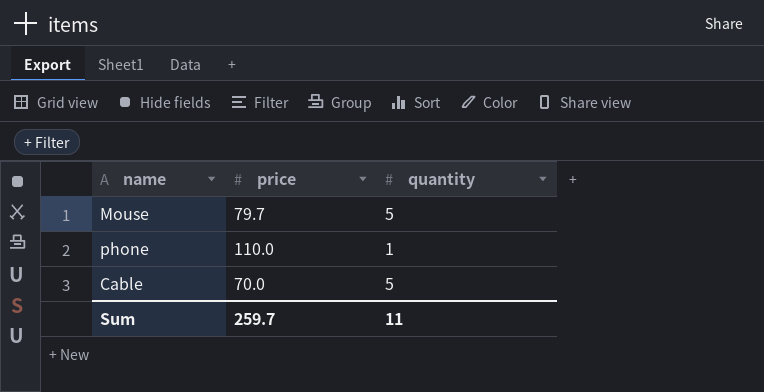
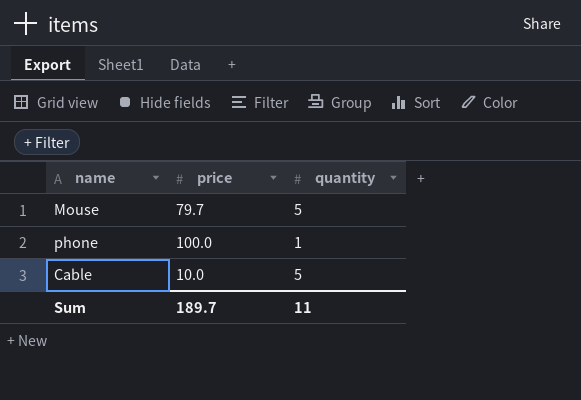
phone | price: 110.0 -> 100.0
Cable | price: 70.0 -> 10.0
Sum | price: 259.7 -> 189.7

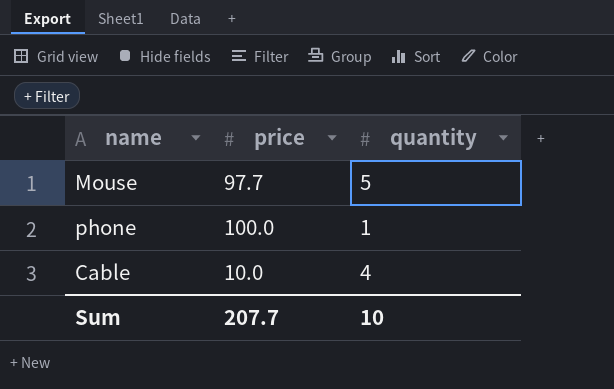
Mouse | price: 79.7 -> 97.7
Cable | quantity: 5 -> 4
Sum | price: 189.7 -> 207.7
Sum | quantity: 11 -> 10

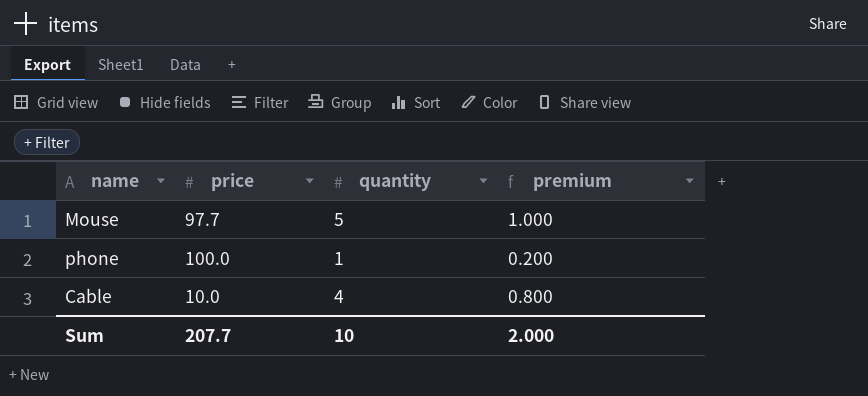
column premium | formula: none -> [quantity] * 0.2

